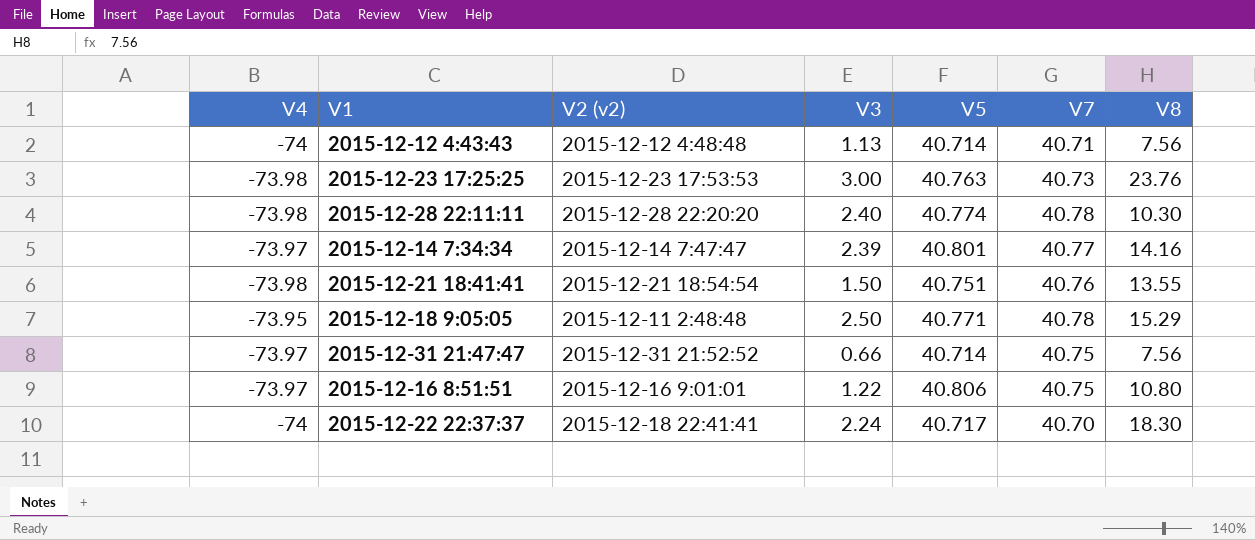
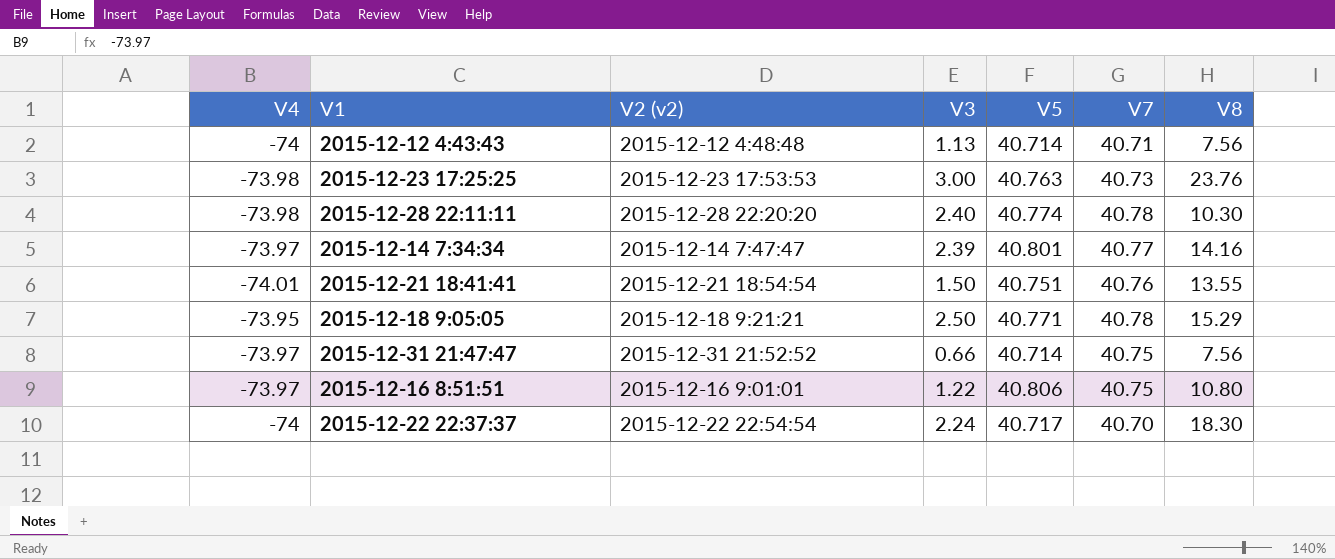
2015-12-21 18:41:41 | V4: -73.98 -> -74.01
2015-12-18 9:05:05 | V2 (v2): 2015-12-11 2:48:48 -> 2015-12-18 9:21:21
2015-12-22 22:37:37 | V2 (v2): 2015-12-18 22:41:41 -> 2015-12-22 22:54:54

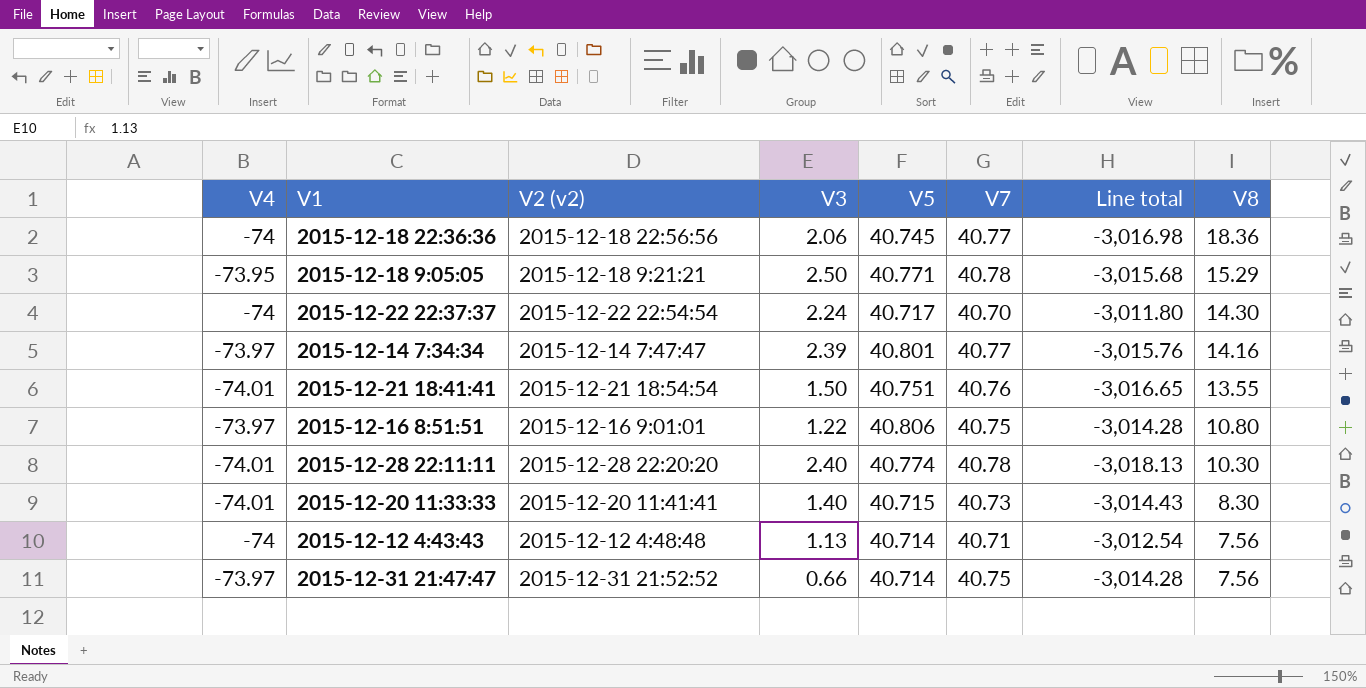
row order: none -> V8 descending
column Line total | formula: none -> [V4] * [V7]
row 2015-12-23 17:25:25: -73.98 | 2015-12-23 17:53:53 | 3.00 | 40.763 | 40.73 | 23.76 -> none
row 2015-12-18 22:36:36: none -> -74 | 2015-12-18 22:56:56 | 2.06 | 40.745 | 40.77 | -3,016.98 | 18.36
2015-12-22 22:37:37 | V8: 18.30 -> 14.30
2015-12-28 22:11:11 | V4: -73.98 -> -74.01
row 2015-12-20 11:33:33: none -> -74.01 | 2015-12-20 11:41:41 | 1.40 | 40.715 | 40.73 | -3,014.43 | 8.30

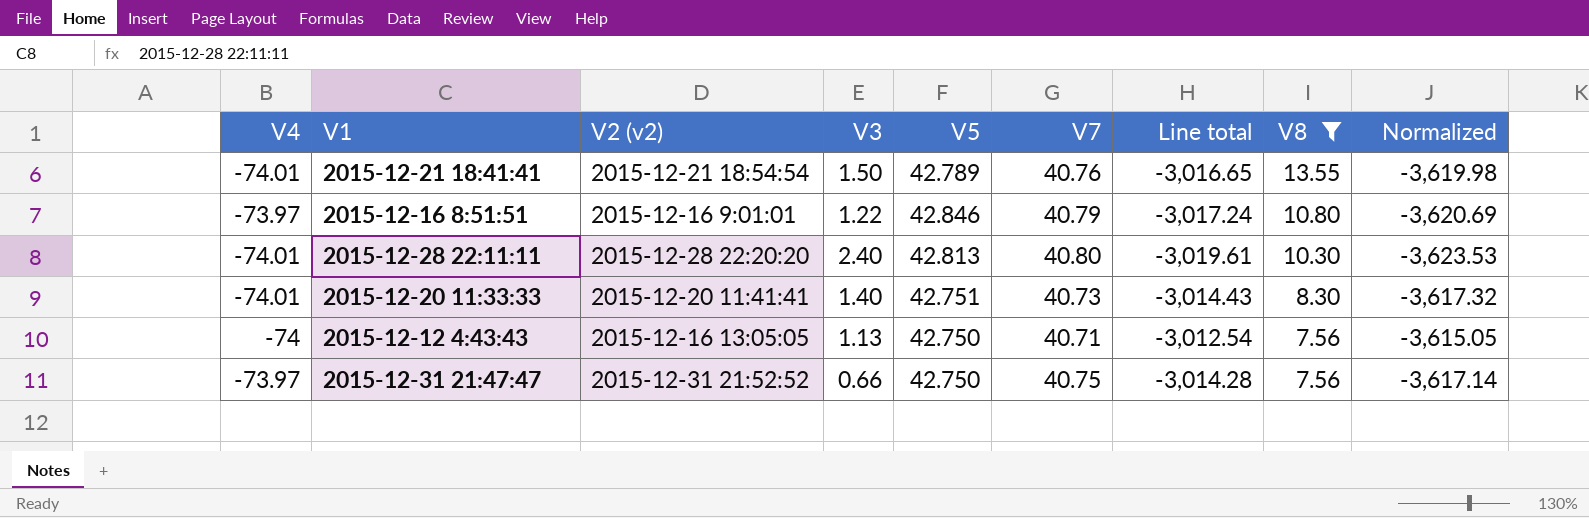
filter: none -> V8 <= 13.55
column Normalized | formula: none -> [Line total] * 1.2
2015-12-21 18:41:41 | V5: 40.751 -> 42.789
2015-12-16 8:51:51 | V5: 40.806 -> 42.846
2015-12-16 8:51:51 | V7: 40.75 -> 40.79
2015-12-16 8:51:51 | Line total: -3,014.28 -> -3,017.24
2015-12-28 22:11:11 | V5: 40.774 -> 42.813
2015-12-28 22:11:11 | V7: 40.78 -> 40.80
2015-12-28 22:11:11 | Line total: -3,018.13 -> -3,019.61
2015-12-20 11:33:33 | V5: 40.715 -> 42.751
2015-12-12 4:43:43 | V2 (v2): 2015-12-12 4:48:48 -> 2015-12-16 13:05:05
2015-12-12 4:43:43 | V5: 40.714 -> 42.750
2015-12-31 21:47:47 | V5: 40.714 -> 42.750

